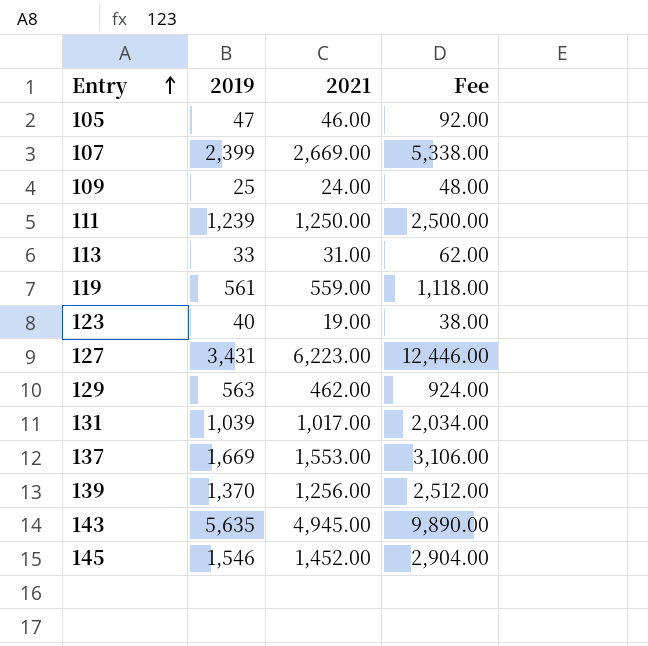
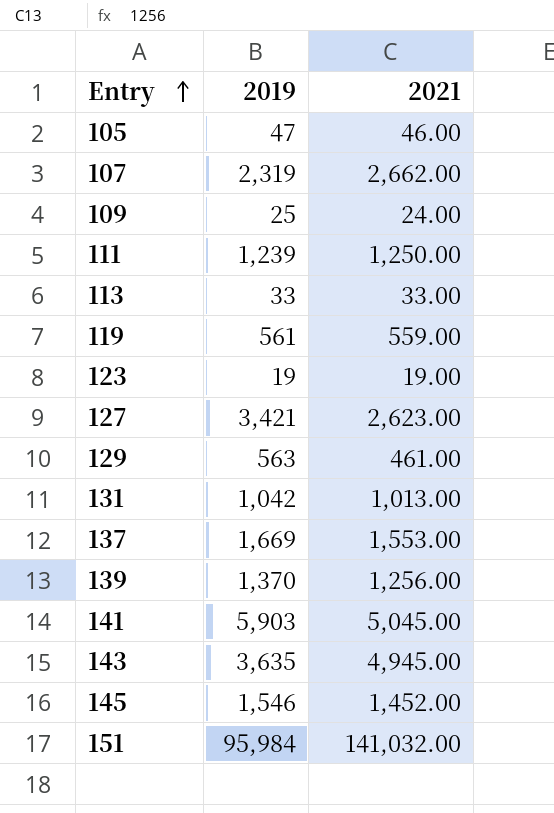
column Fee | formula: [2021] * 2 -> none
107 | 2019: 2,399 -> 2,319
107 | 2021: 2,669.00 -> 2,662.00
113 | 2021: 31.00 -> 33.00
123 | 2019: 40 -> 19
127 | 2019: 3,431 -> 3,421
127 | 2021: 6,223.00 -> 2,623.00
129 | 2021: 462.00 -> 461.00
131 | 2019: 1,039 -> 1,042
131 | 2021: 1,017.00 -> 1,013.00
row 141: none -> 5,903 | 5,045.00
143 | 2019: 5,635 -> 3,635
row 151: none -> 95,984 | 141,032.00

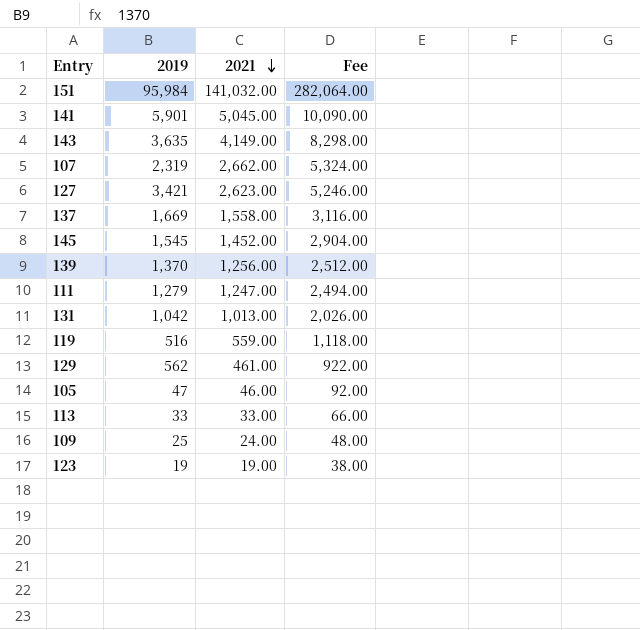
row order: Entry ascending -> 2021 descending
column Fee | formula: none -> [2021] * 2
141 | 2019: 5,903 -> 5,901
143 | 2021: 4,945.00 -> 4,149.00
137 | 2021: 1,553.00 -> 1,558.00
145 | 2019: 1,546 -> 1,545
111 | 2019: 1,239 -> 1,279
111 | 2021: 1,250.00 -> 1,247.00
119 | 2019: 561 -> 516
129 | 2019: 563 -> 562

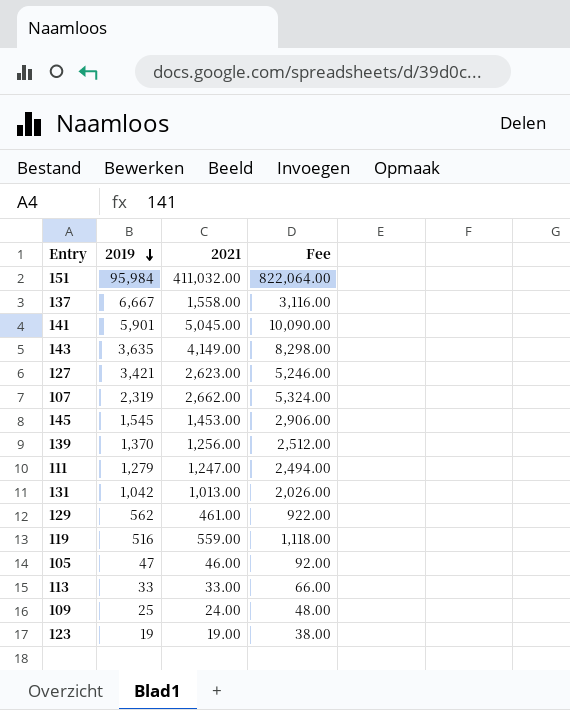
row order: 2021 descending -> 2019 descending
151 | 2021: 141,032.00 -> 411,032.00
151 | Fee: 282,064.00 -> 822,064.00
137 | 2019: 1,669 -> 6,667
145 | 2021: 1,452.00 -> 1,453.00
145 | Fee: 2,904.00 -> 2,906.00

